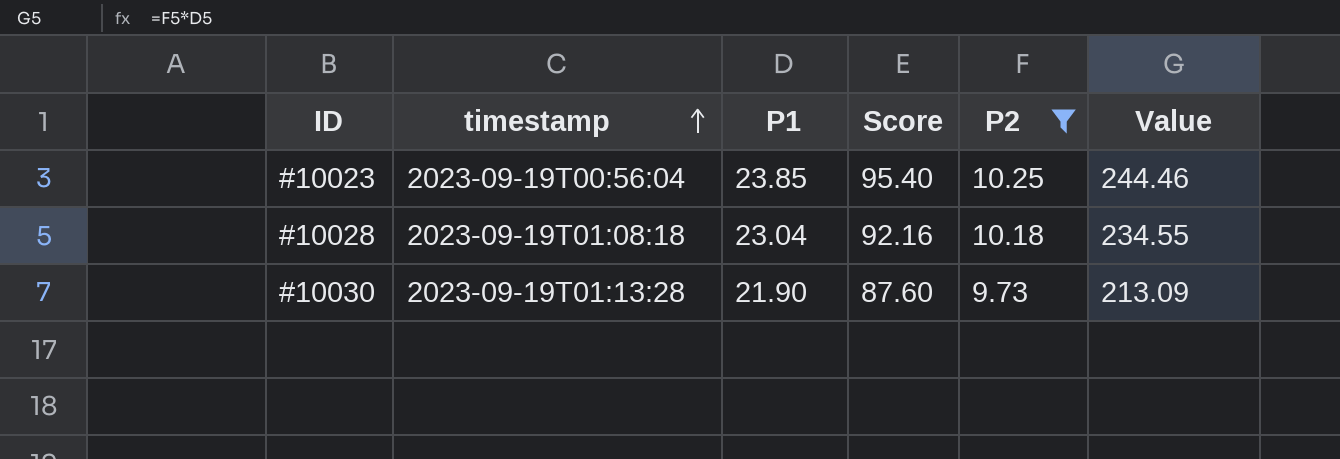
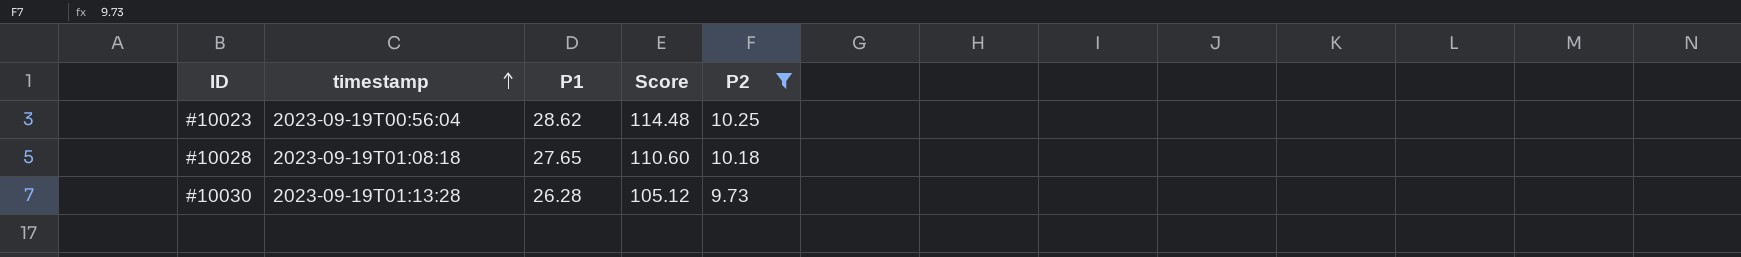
column Value | formula: [P1] * [P2] -> none
#10023 | P1: 23.85 -> 28.62
#10023 | Score: 95.40 -> 114.48
#10028 | P1: 23.04 -> 27.65
#10028 | Score: 92.16 -> 110.60
#10030 | P1: 21.90 -> 26.28
#10030 | Score: 87.60 -> 105.12

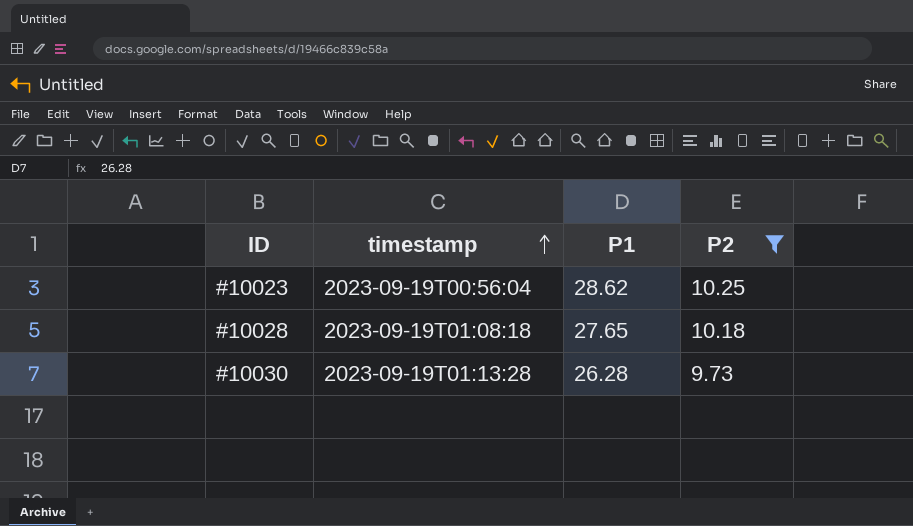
column Score | formula: [P1] * 4 -> none

